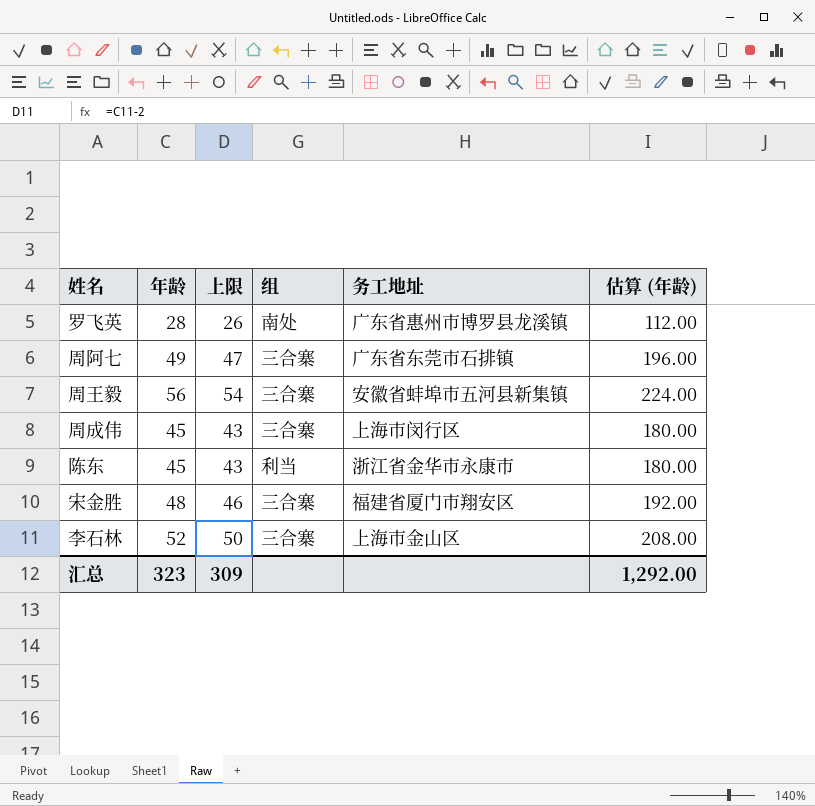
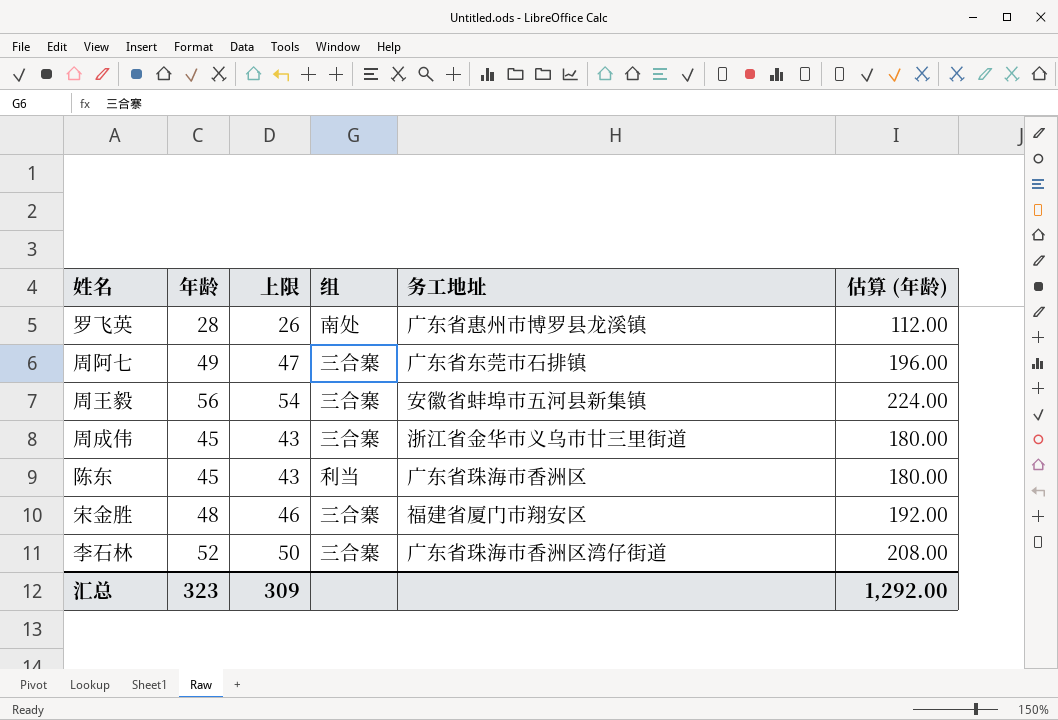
周成伟 | 务工地址: 上海市闵行区 -> 浙江省金华市义乌市廿三里街道
陈东 | 务工地址: 浙江省金华市永康市 -> 广东省珠海市香洲区
李石林 | 务工地址: 上海市金山区 -> 广东省珠海市香洲区湾仔街道

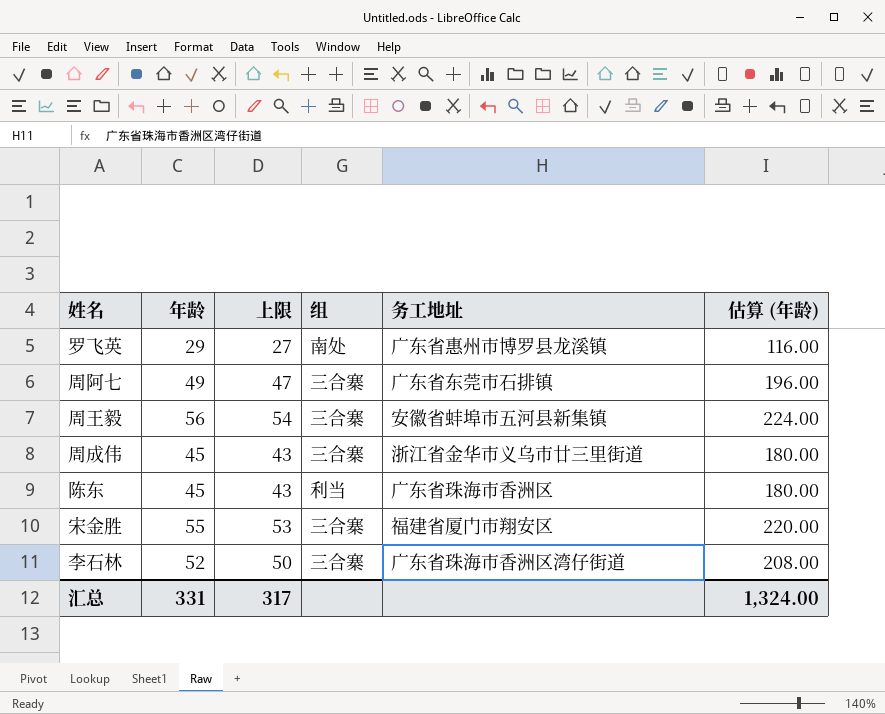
罗飞英 | 年龄: 28 -> 29
罗飞英 | 上限: 26 -> 27
罗飞英 | 估算 (年龄): 112.00 -> 116.00
宋金胜 | 年龄: 48 -> 55
宋金胜 | 上限: 46 -> 53
宋金胜 | 估算 (年龄): 192.00 -> 220.00
汇总 | 年龄: 323 -> 331
汇总 | 上限: 309 -> 317
汇总 | 估算 (年龄): 1,292.00 -> 1,324.00

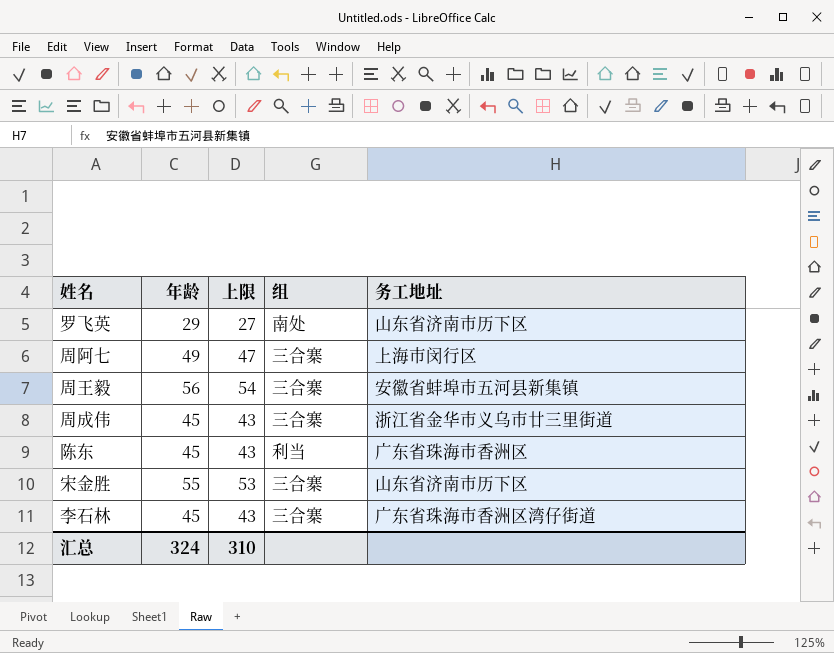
column 估算 (年龄) | formula: [年龄] * 4 -> none
罗飞英 | 务工地址: 广东省惠州市博罗县龙溪镇 -> 山东省济南市历下区
周阿七 | 务工地址: 广东省东莞市石排镇 -> 上海市闵行区
宋金胜 | 务工地址: 福建省厦门市翔安区 -> 山东省济南市历下区
李石林 | 年龄: 52 -> 45
李石林 | 上限: 50 -> 43
汇总 | 年龄: 331 -> 324
汇总 | 上限: 317 -> 310

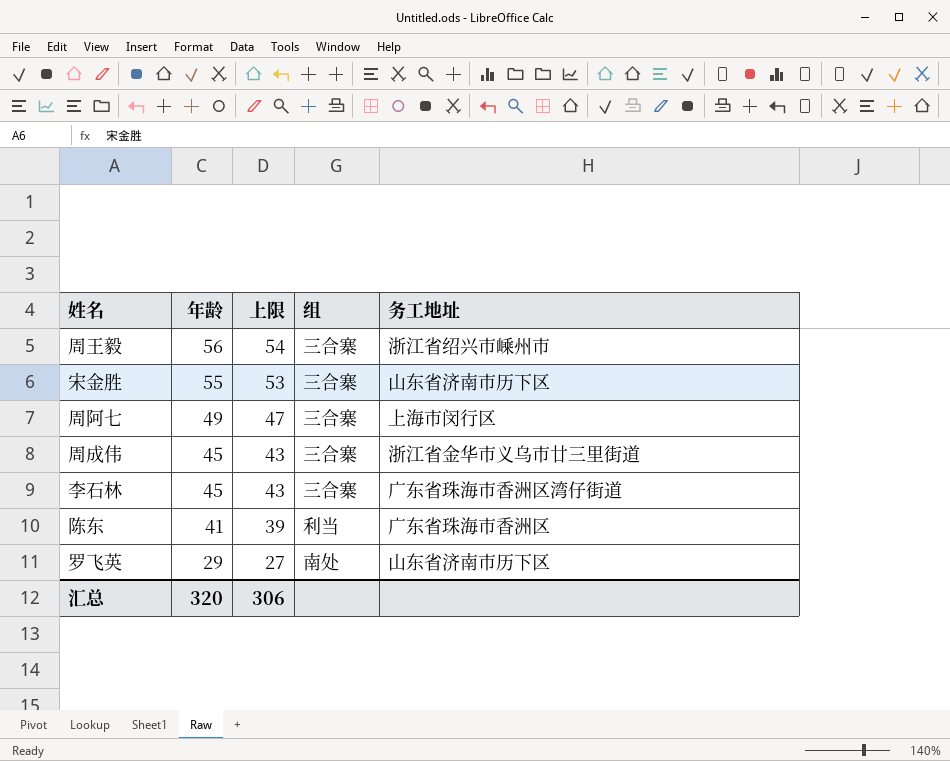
row order: none -> 年龄 descending
周王毅 | 务工地址: 安徽省蚌埠市五河县新集镇 -> 浙江省绍兴市嵊州市
陈东 | 年龄: 45 -> 41
陈东 | 上限: 43 -> 39
汇总 | 年龄: 324 -> 320
汇总 | 上限: 310 -> 306

